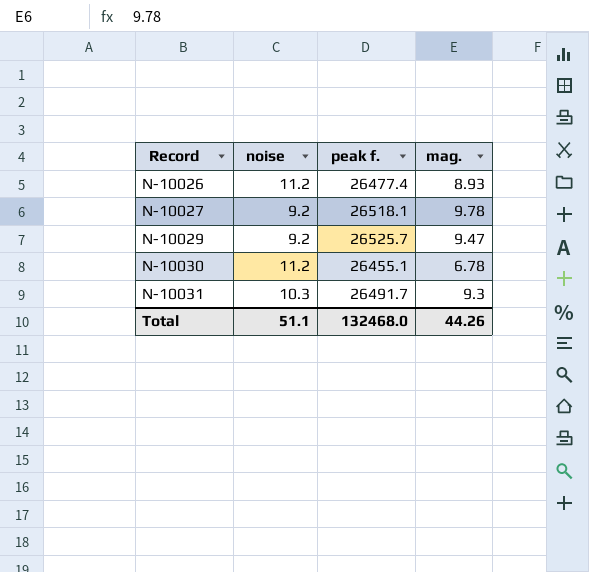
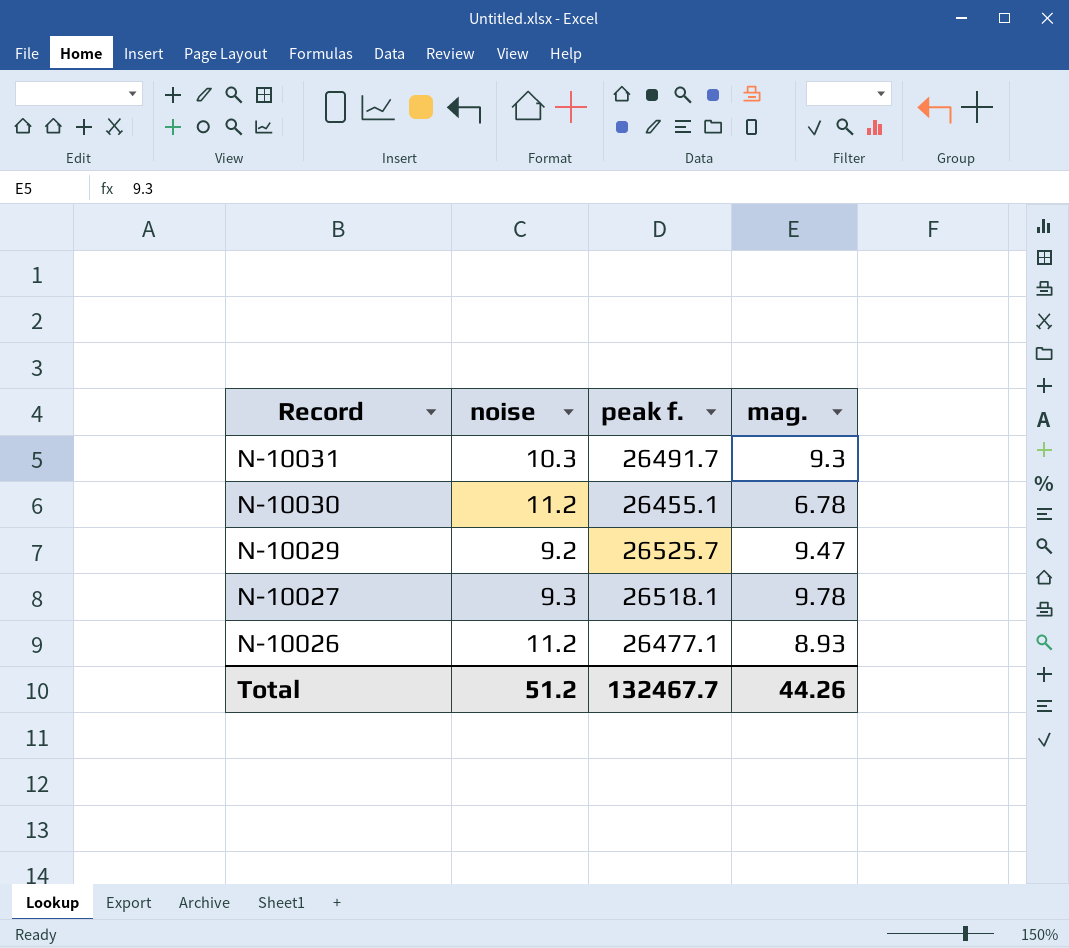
row order: Record ascending -> Record descending
N-10027 | noise: 9.2 -> 9.3
N-10026 | peak f.: 26477.4 -> 26477.1
Total | noise: 51.1 -> 51.2
Total | peak f.: 132468.0 -> 132467.7

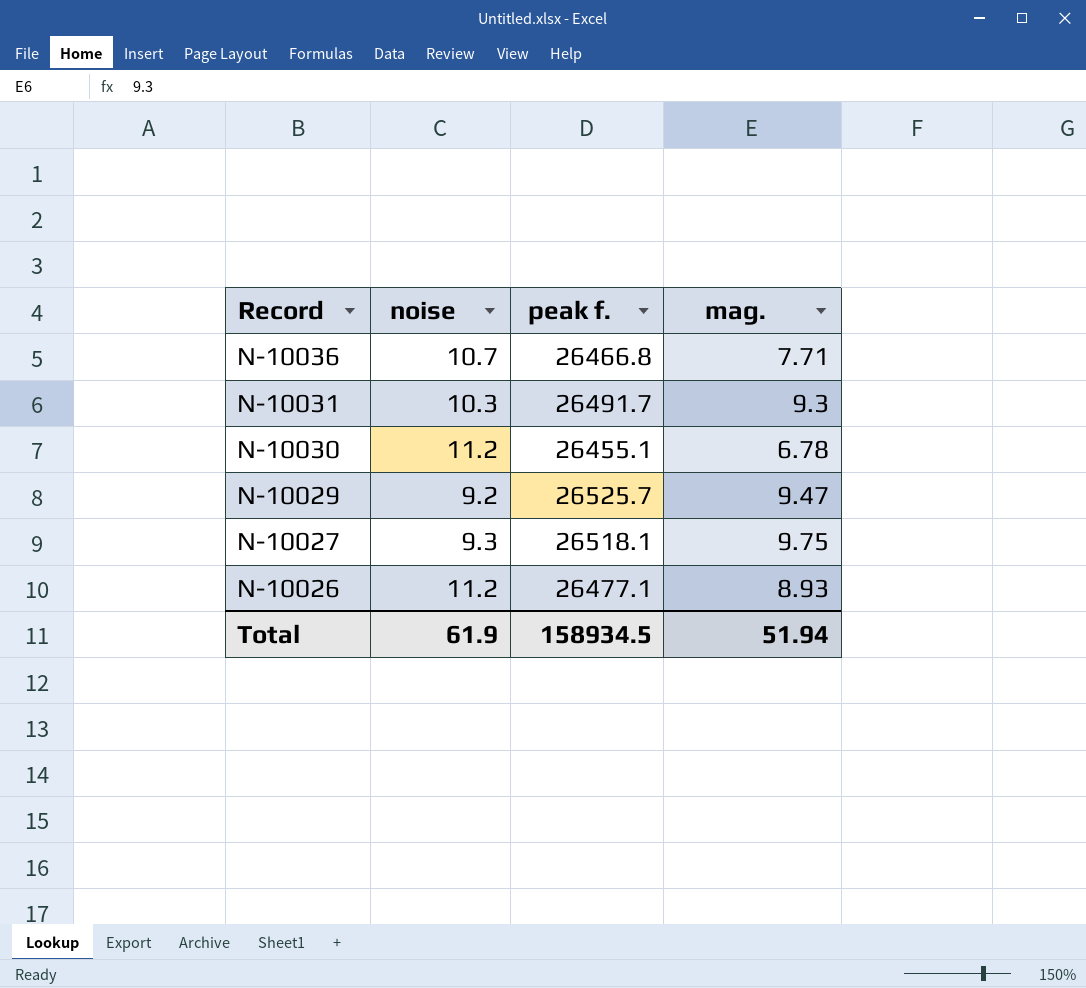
row N-10036: none -> 10.7 | 26466.8 | 7.71
N-10027 | mag.: 9.78 -> 9.75
Total | noise: 51.2 -> 61.9
Total | peak f.: 132467.7 -> 158934.5
Total | mag.: 44.26 -> 51.94

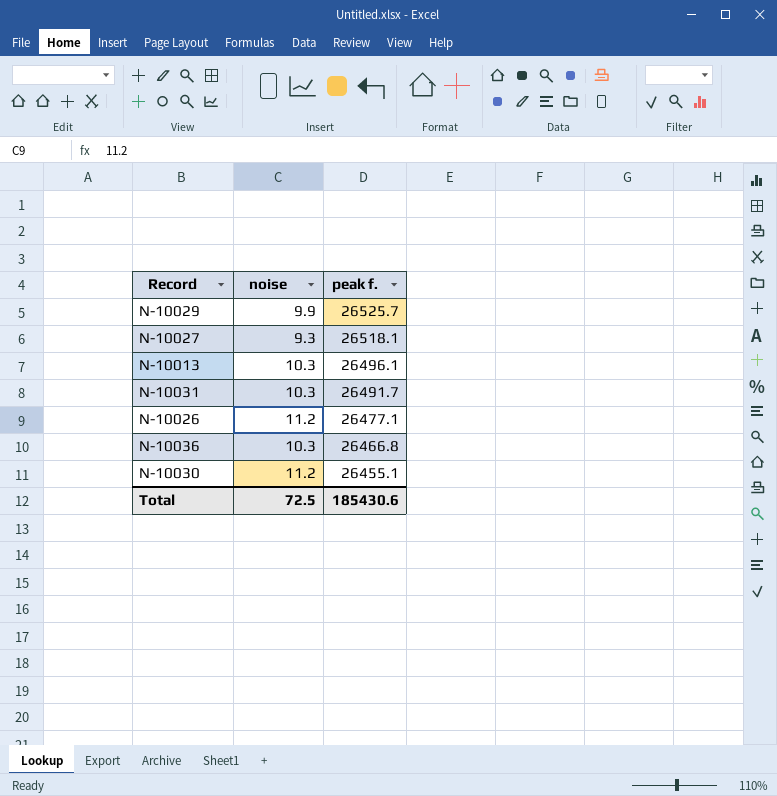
row order: Record descending -> peak f. descending
column mag. | position: 4 -> none
N-10029 | noise: 9.2 -> 9.9
row N-10013: none -> 10.3 | 26496.1
N-10036 | noise: 10.7 -> 10.3
Total | noise: 61.9 -> 72.5
Total | peak f.: 158934.5 -> 185430.6

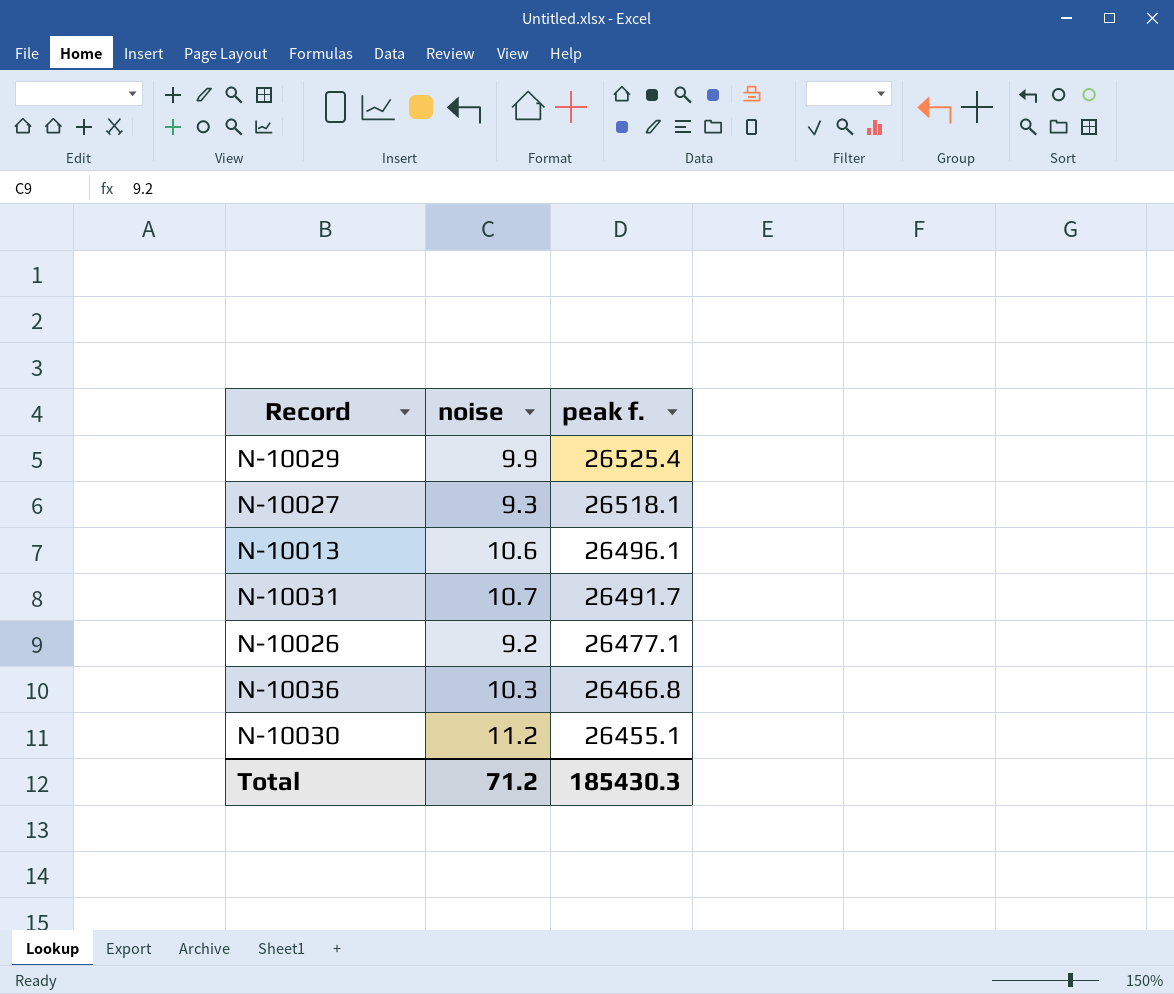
N-10029 | peak f.: 26525.7 -> 26525.4
N-10013 | noise: 10.3 -> 10.6
N-10031 | noise: 10.3 -> 10.7
N-10026 | noise: 11.2 -> 9.2
Total | noise: 72.5 -> 71.2
Total | peak f.: 185430.6 -> 185430.3

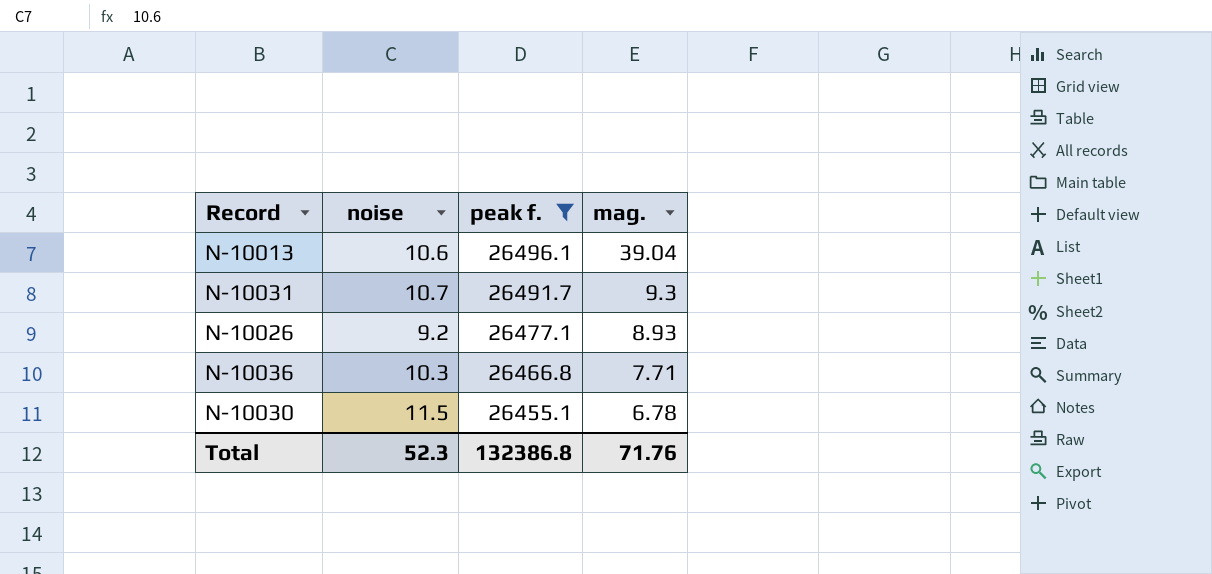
filter: none -> peak f. <= 26496.1
column mag. | position: none -> 4
N-10030 | noise: 11.2 -> 11.5
Total | noise: 71.2 -> 52.3
Total | peak f.: 185430.3 -> 132386.8

